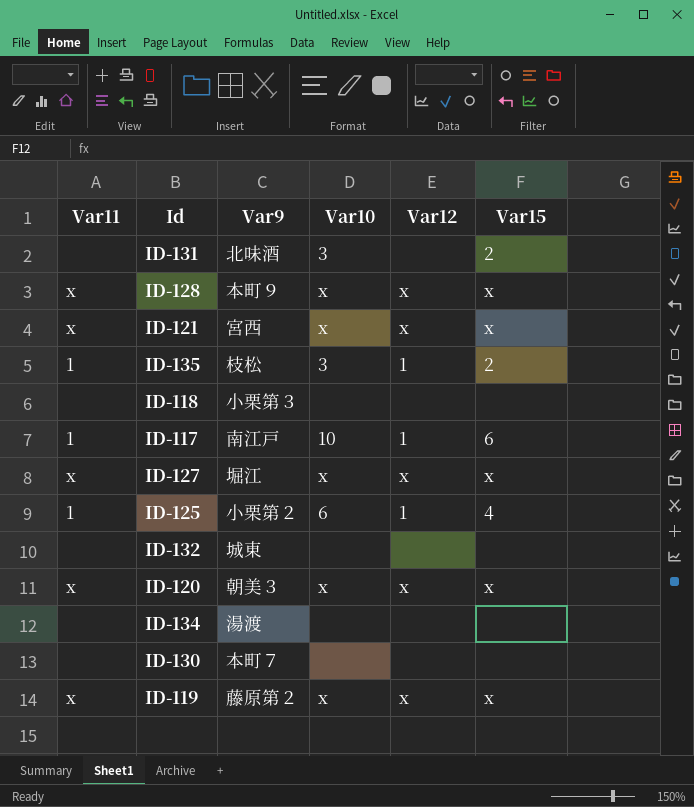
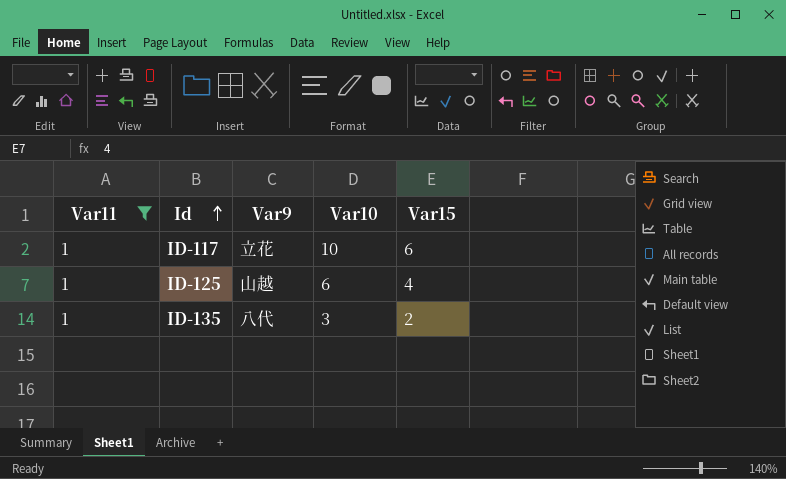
filter: none -> Var11 = 1
row order: none -> Id ascending
column Var12 | position: 5 -> none
ID-117 | Var9: 南江戸 -> 立花
ID-125 | Var9: 小栗第２ -> 山越
ID-135 | Var9: 枝松 -> 八代

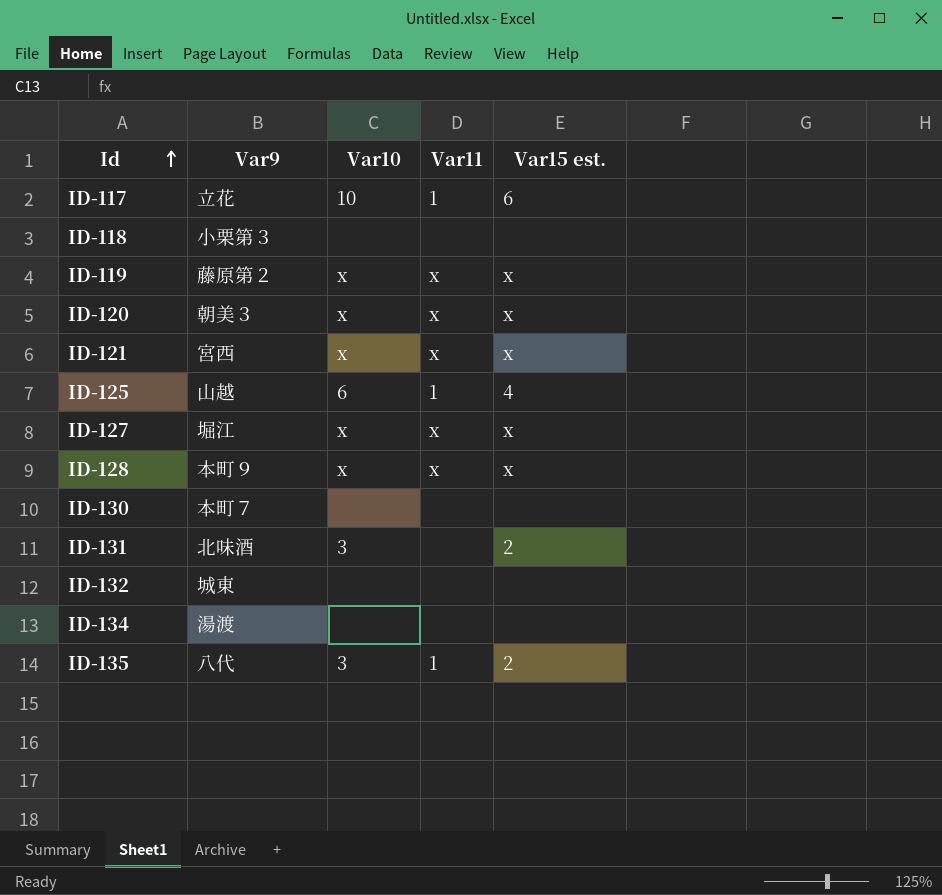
filter: Var11 = 1 -> none
column Var11 | position: 1 -> 4
column name: Var15 -> Var15 est.

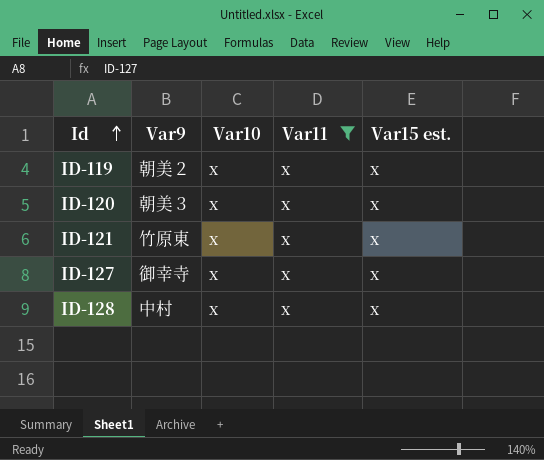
filter: none -> Var11 = x
ID-119 | Var9: 藤原第２ -> 朝美２
ID-121 | Var9: 宮西 -> 竹原東
ID-127 | Var9: 堀江 -> 御幸寺
ID-128 | Var9: 本町９ -> 中村

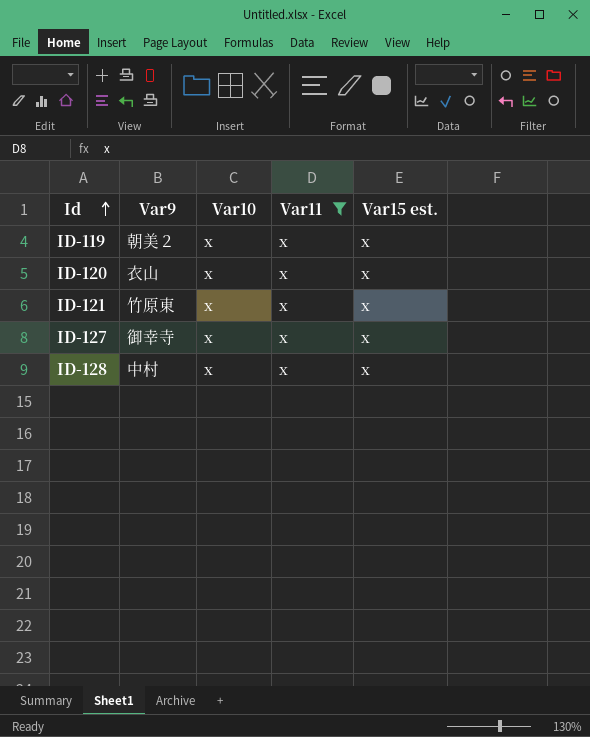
ID-120 | Var9: 朝美３ -> 衣山

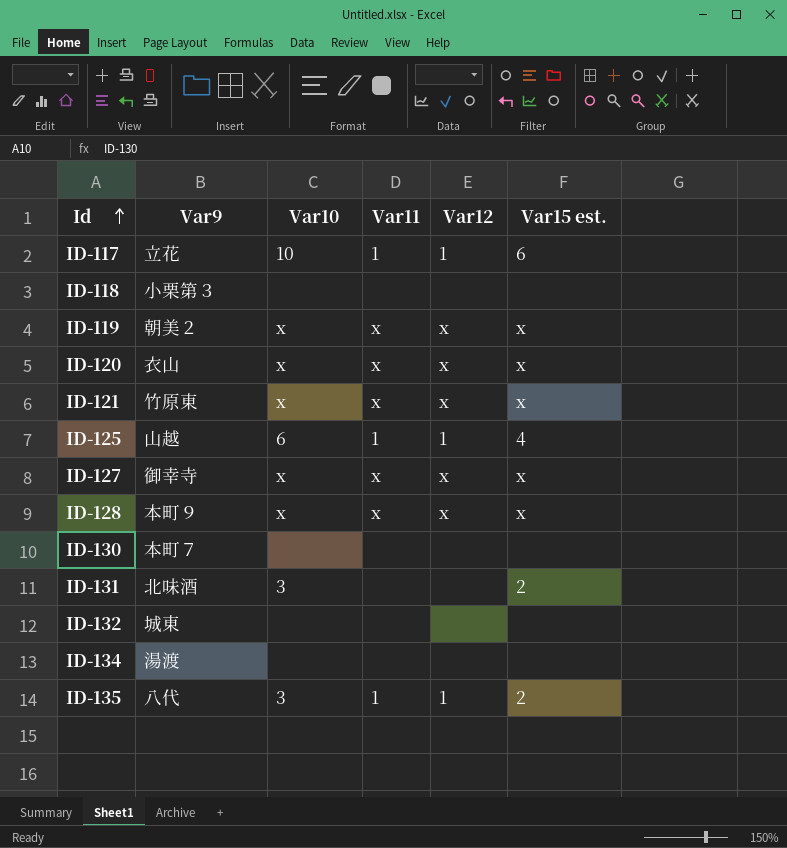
filter: Var11 = x -> none
column Var12 | position: none -> 5
ID-128 | Var9: 中村 -> 本町９

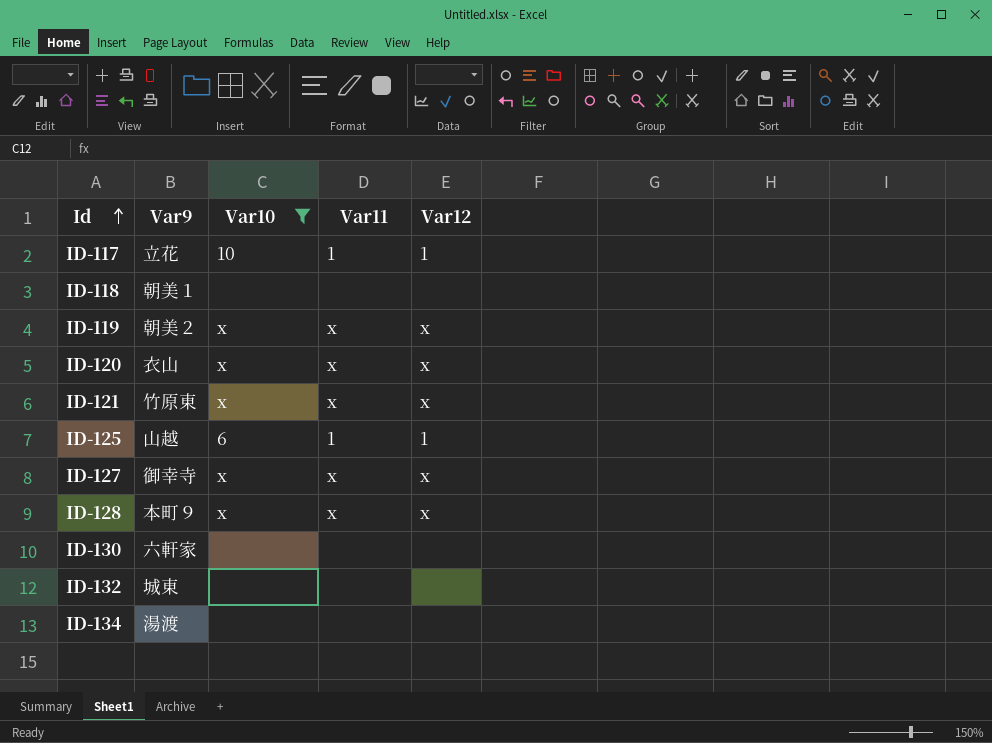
filter: none -> Var10 != 3
column Var15 est. | position: 6 -> none
ID-118 | Var9: 小栗第３ -> 朝美１
ID-130 | Var9: 本町７ -> 六軒家

